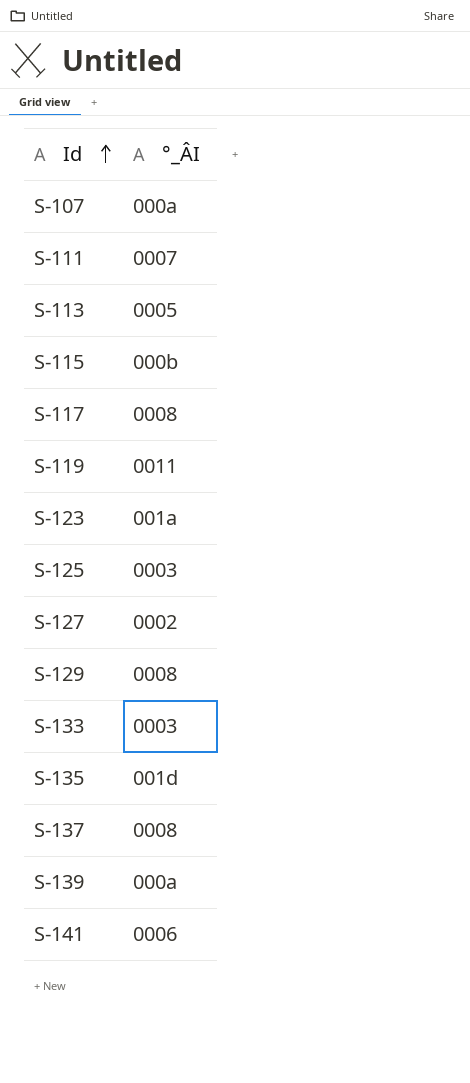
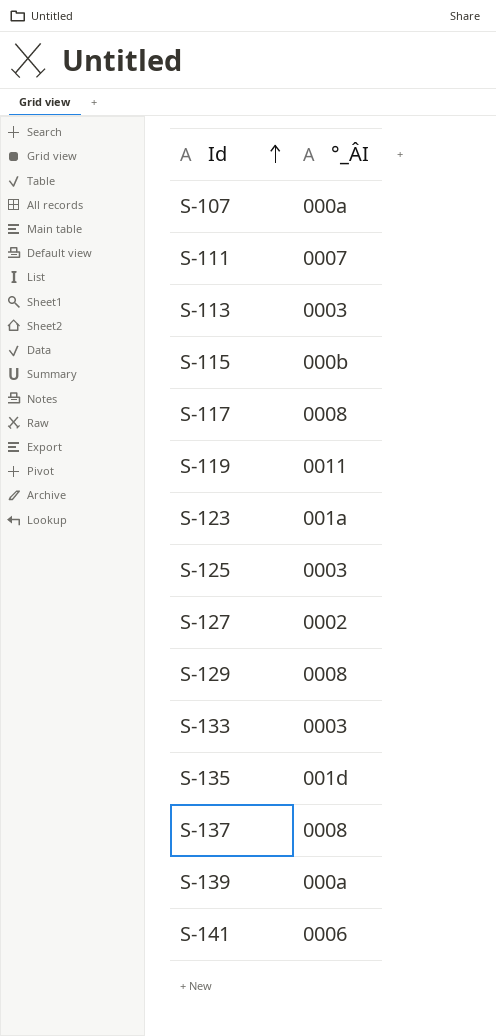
S-113 | °_ÂI: 0005 -> 0003

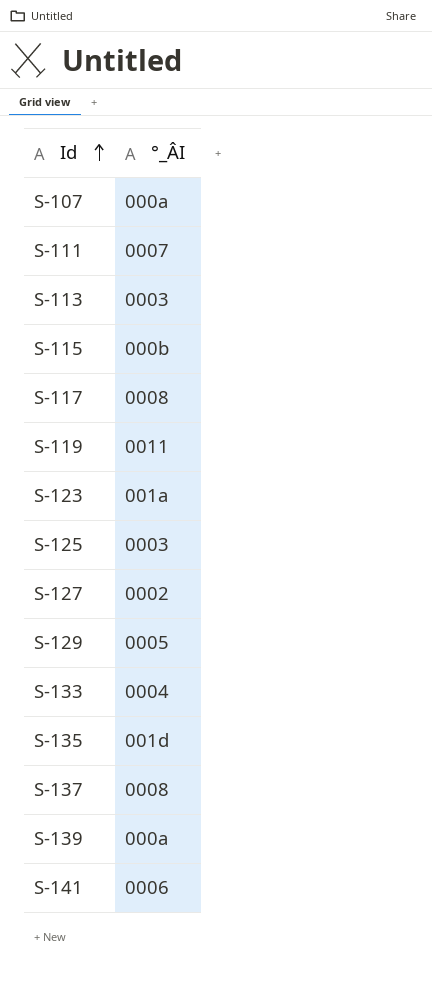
S-129 | °_ÂI: 0008 -> 0005
S-133 | °_ÂI: 0003 -> 0004

